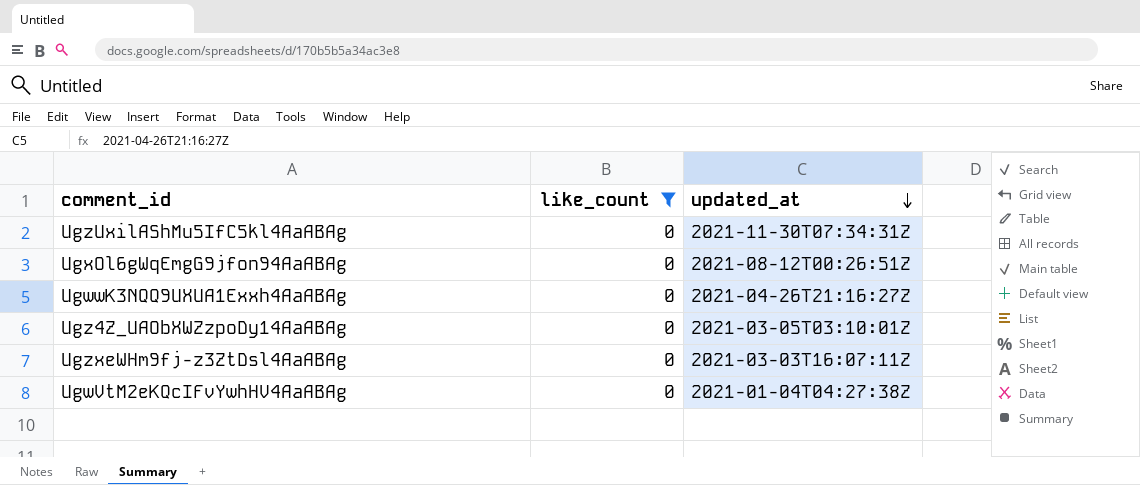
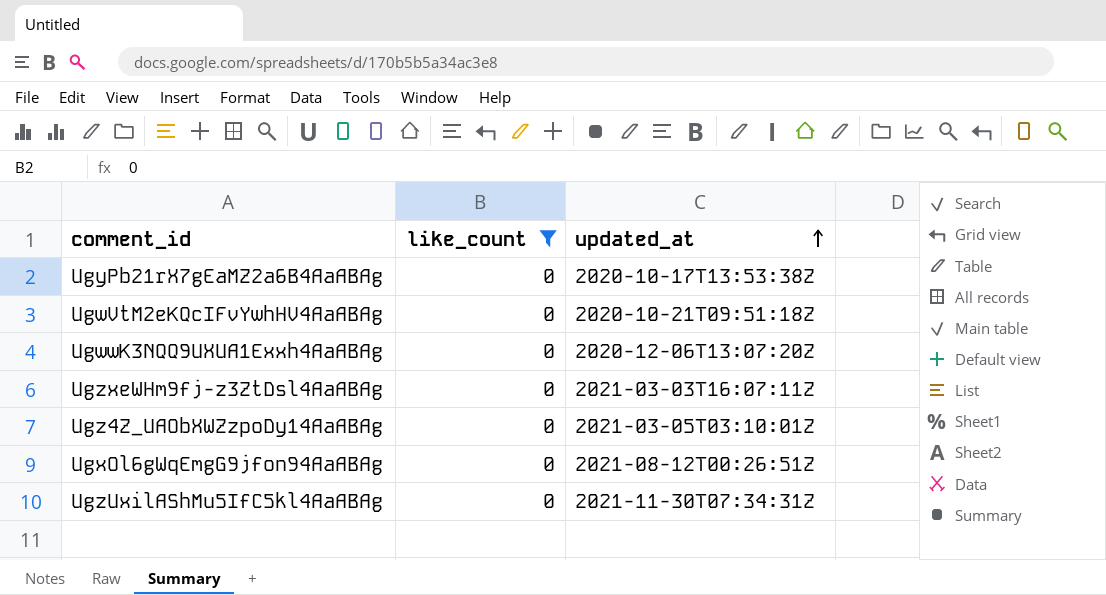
row order: updated_at descending -> updated_at ascending
row UgyPb21rX7gEaMZ2a6B4AaABAg: none -> 0 | 2020-10-17T13:53:38Z
UgwVtM2eKQcIFvYwhHV4AaABAg | updated_at: 2021-01-04T04:27:38Z -> 2020-10-21T09:51:18Z
UgwwK3NQQ9UXUA1Exxh4AaABAg | updated_at: 2021-04-26T21:16:27Z -> 2020-12-06T13:07:20Z

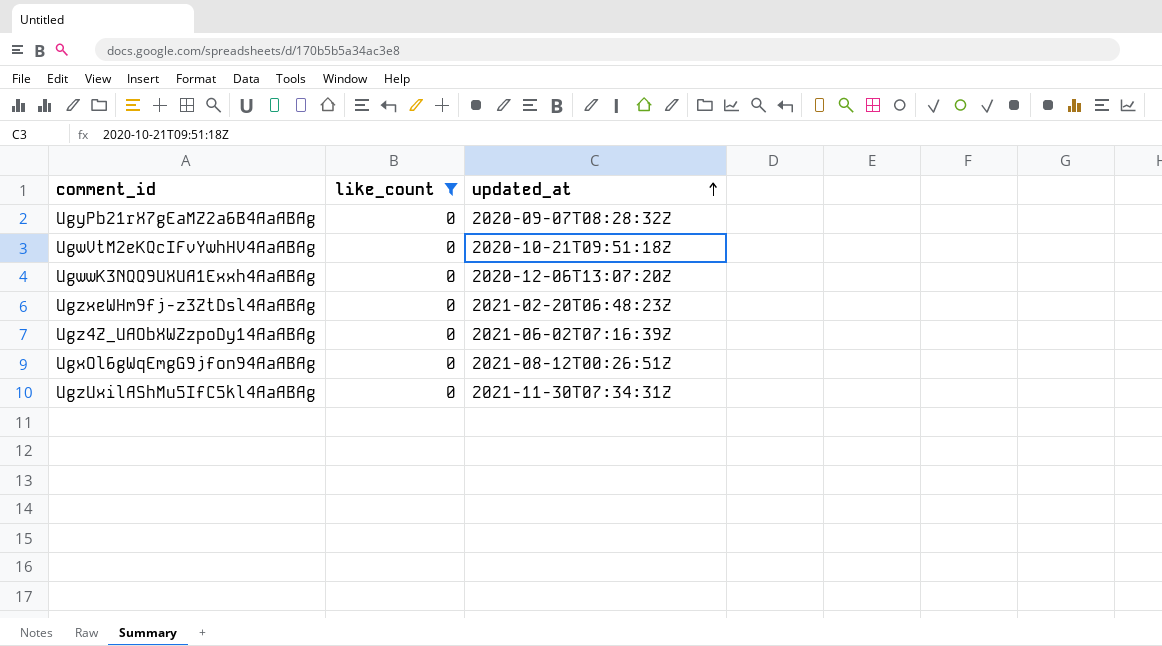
UgyPb21rX7gEaMZ2a6B4AaABAg | updated_at: 2020-10-17T13:53:38Z -> 2020-09-07T08:28:32Z
UgzxeWHm9fj-z3ZtDsl4AaABAg | updated_at: 2021-03-03T16:07:11Z -> 2021-02-20T06:48:23Z
Ugz4Z_UAObXWZzpoDy14AaABAg | updated_at: 2021-03-05T03:10:01Z -> 2021-06-02T07:16:39Z

